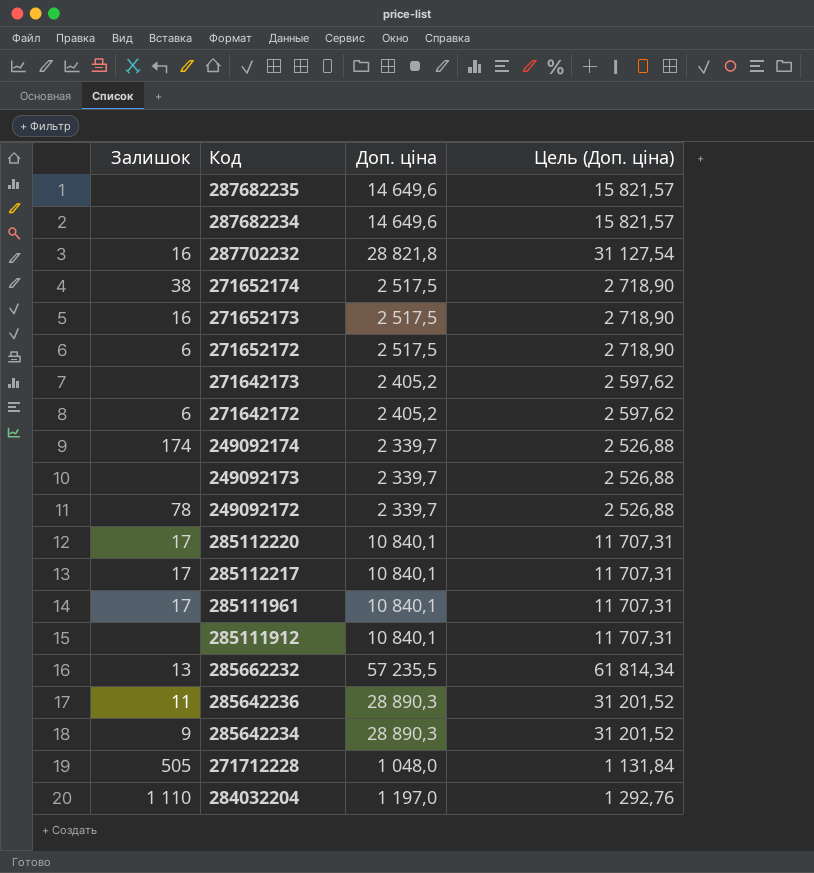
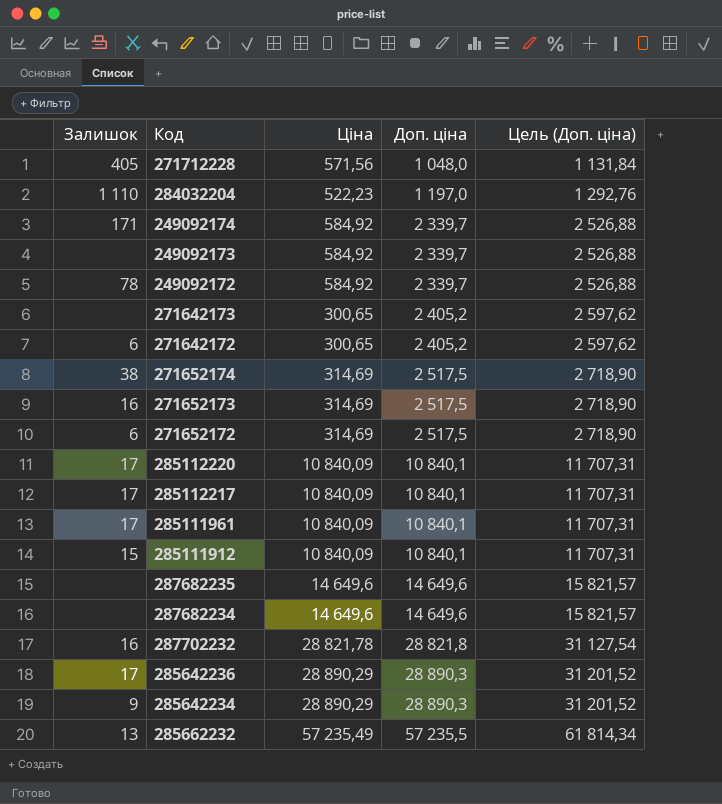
row order: none -> Доп. ціна ascending
column Ціна | position: none -> 3
271712228 | Залишок: 505 -> 405
249092174 | Залишок: 174 -> 171
285111912 | Залишок: none -> 15
285642236 | Залишок: 11 -> 17

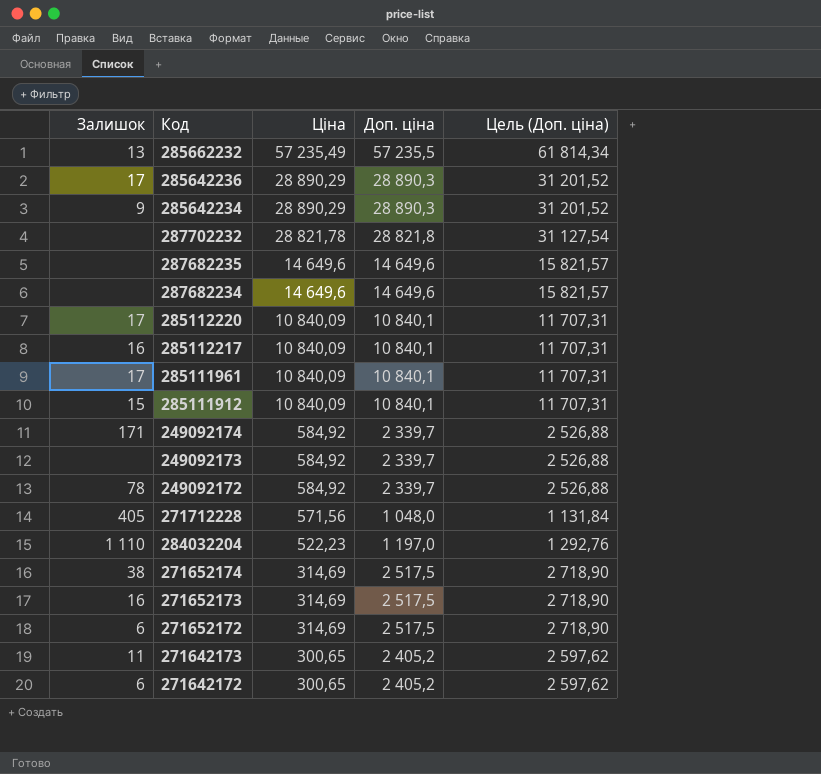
row order: Доп. ціна ascending -> Ціна descending
287702232 | Залишок: 16 -> none
285112217 | Залишок: 17 -> 16
271642173 | Залишок: none -> 11

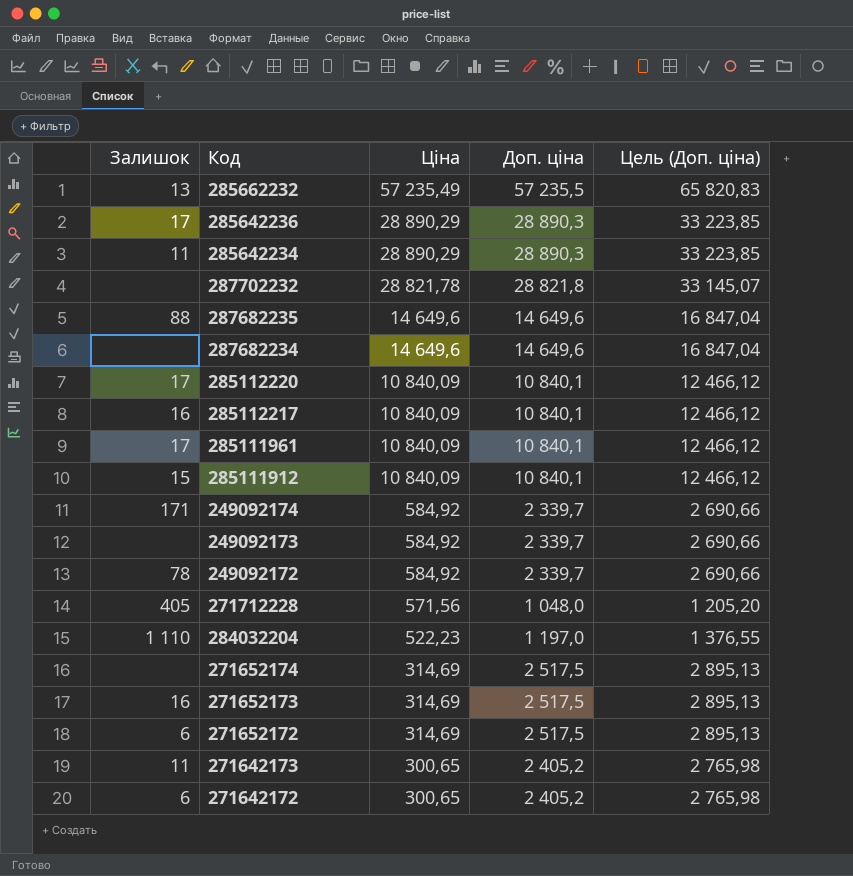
column Цель (Доп. ціна) | formula: [Доп. ціна] * 1,08 -> [Доп. ціна] * 1,15
285642234 | Залишок: 9 -> 11
287682235 | Залишок: none -> 88
271652174 | Залишок: 38 -> none

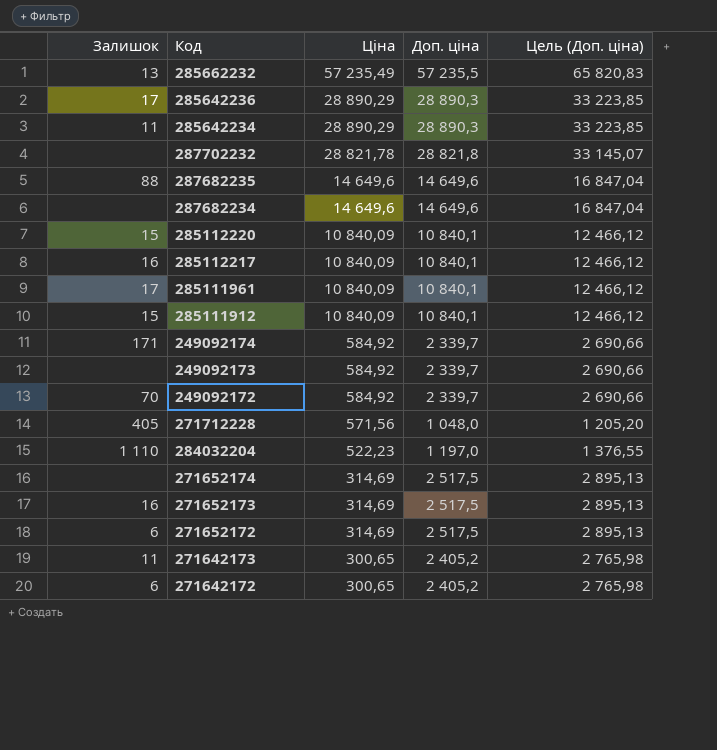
285112220 | Залишок: 17 -> 15
249092172 | Залишок: 78 -> 70

